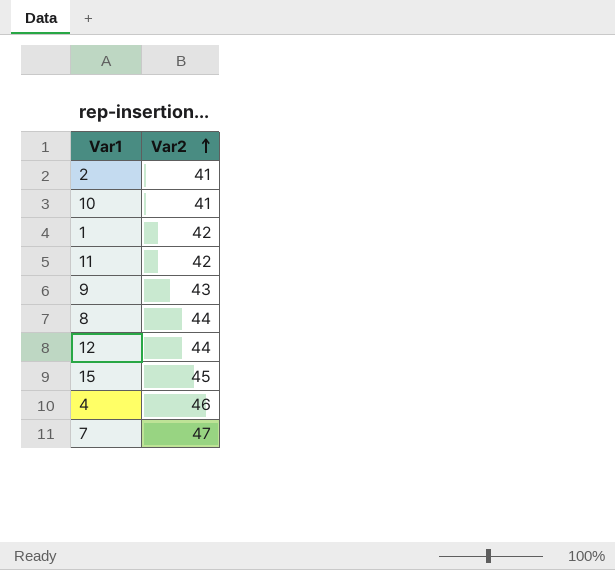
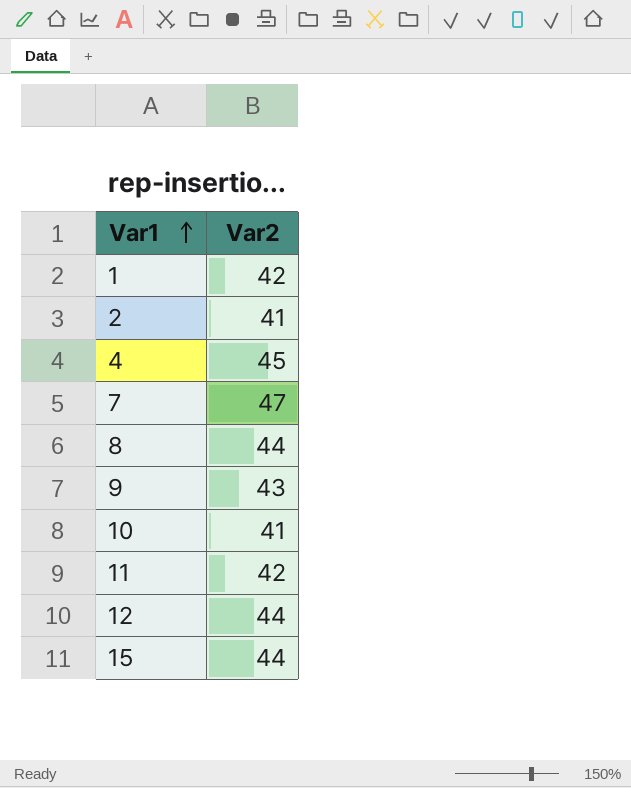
row order: Var2 ascending -> Var1 ascending
4 | Var2: 46 -> 45
15 | Var2: 45 -> 44

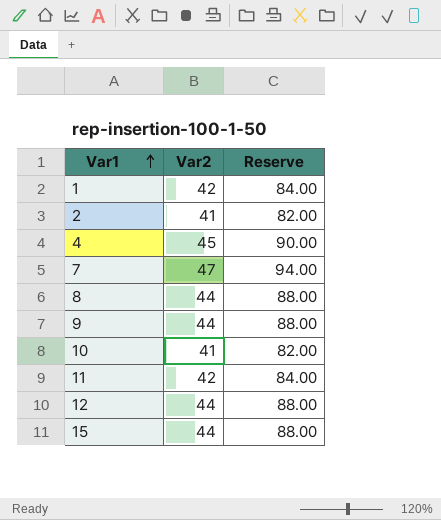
column Reserve | formula: none -> [Var2] * 2
9 | Var2: 43 -> 44

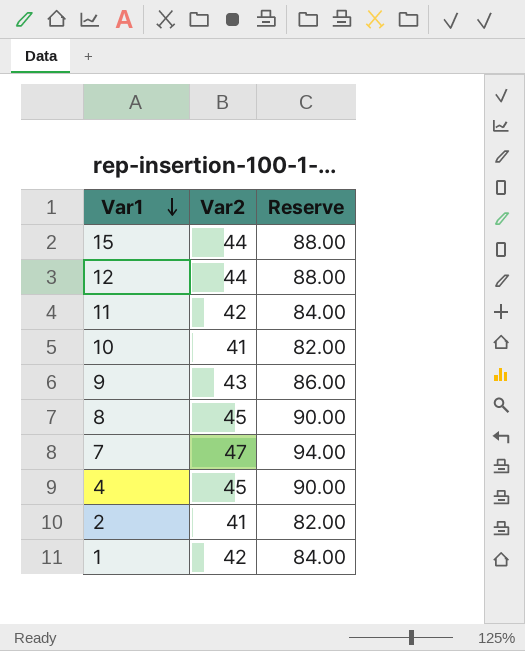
row order: Var1 ascending -> Var1 descending
9 | Var2: 44 -> 43
9 | Reserve: 88.00 -> 86.00
8 | Var2: 44 -> 45
8 | Reserve: 88.00 -> 90.00

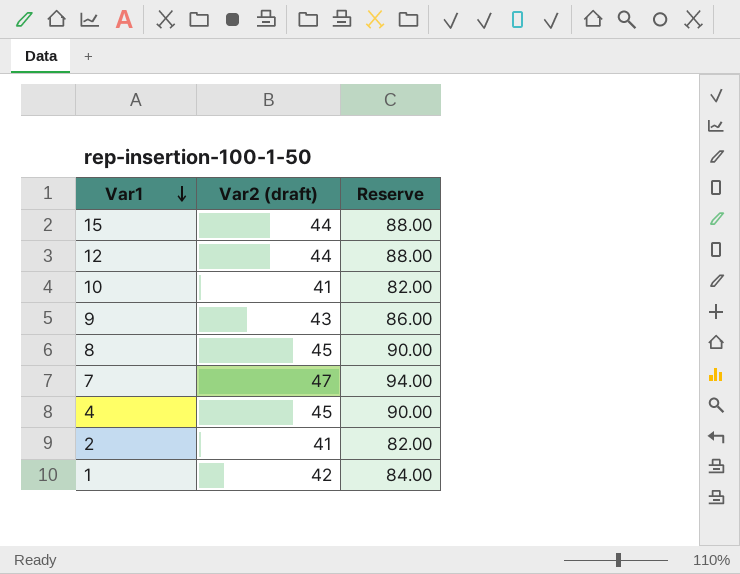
column name: Var2 -> Var2 (draft)
row 11: 42 | 84.00 -> none

